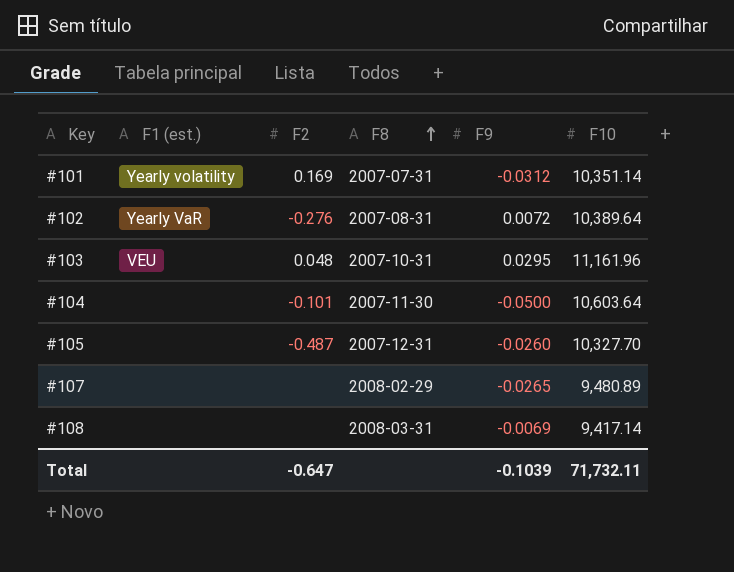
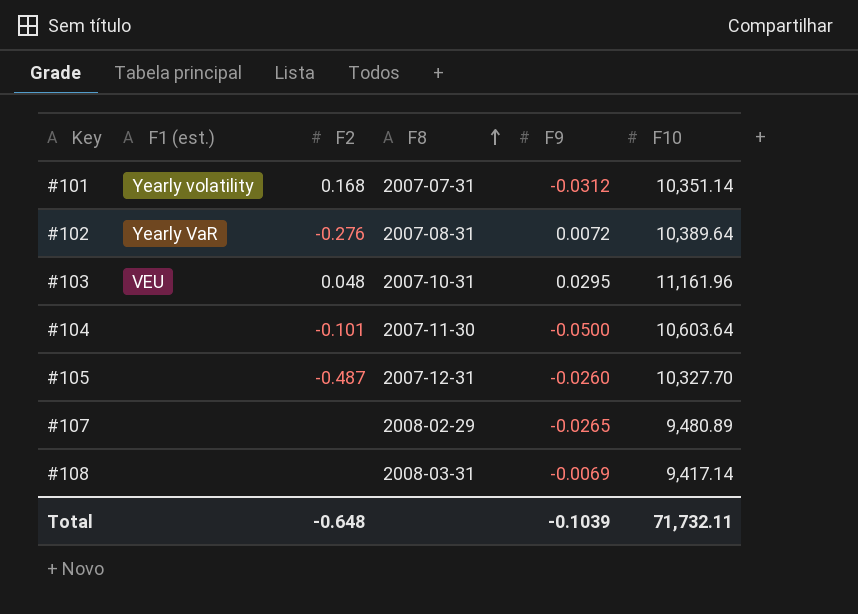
#101 | F2: 0.169 -> 0.168
Total | F2: -0.647 -> -0.648

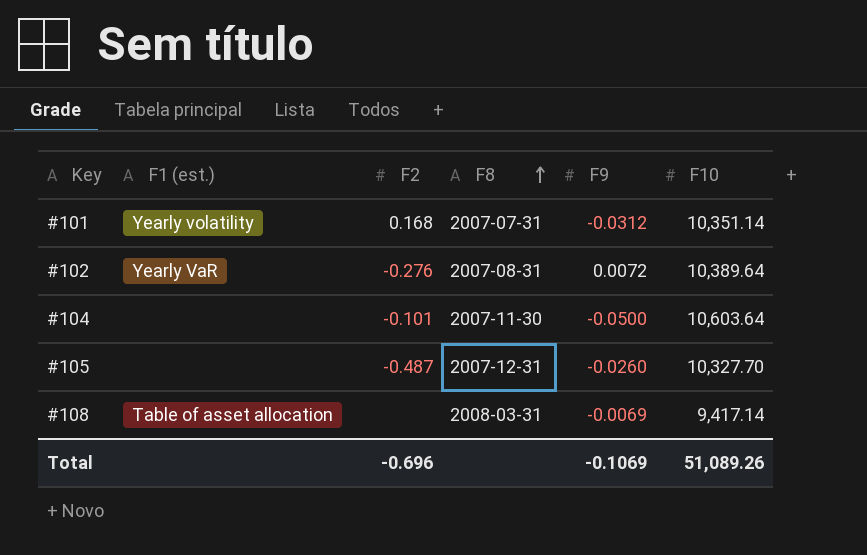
row #103: VEU | 0.048 | 2007-10-31 | 0.0295 | 11,161.96 -> none
row #107: none | none | 2008-02-29 | -0.0265 | 9,480.89 -> none
#108 | F1 (est.): none -> Table of asset allocation
Total | F2: -0.648 -> -0.696
Total | F9: -0.1039 -> -0.1069
Total | F10: 71,732.11 -> 51,089.26

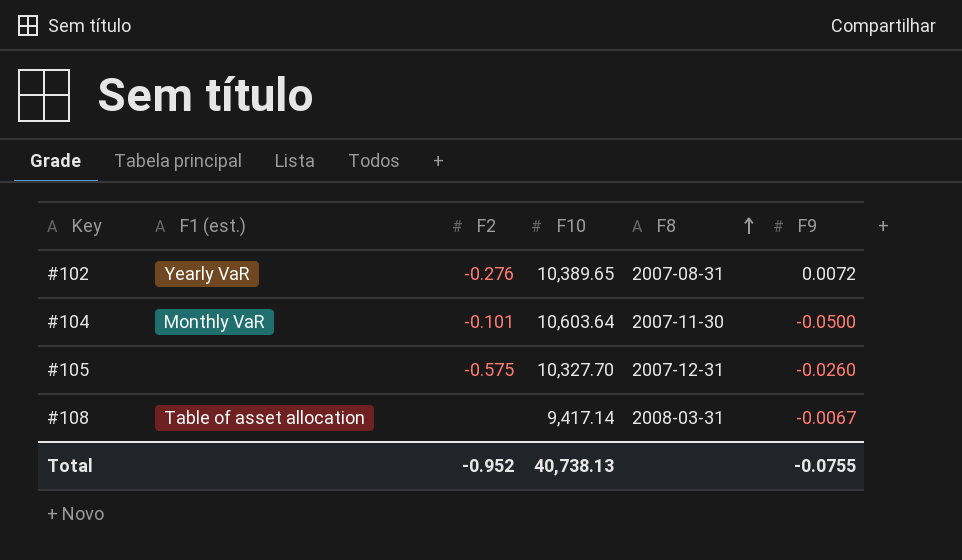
column F10 | position: 6 -> 4
row #101: Yearly volatility | 0.168 | 2007-07-31 | -0.0312 | 10,351.14 -> none
#102 | F10: 10,389.64 -> 10,389.65
#104 | F1 (est.): none -> Monthly VaR
#105 | F2: -0.487 -> -0.575
#108 | F9: -0.0069 -> -0.0067
Total | F2: -0.696 -> -0.952
Total | F10: 51,089.26 -> 40,738.13
Total | F9: -0.1069 -> -0.0755

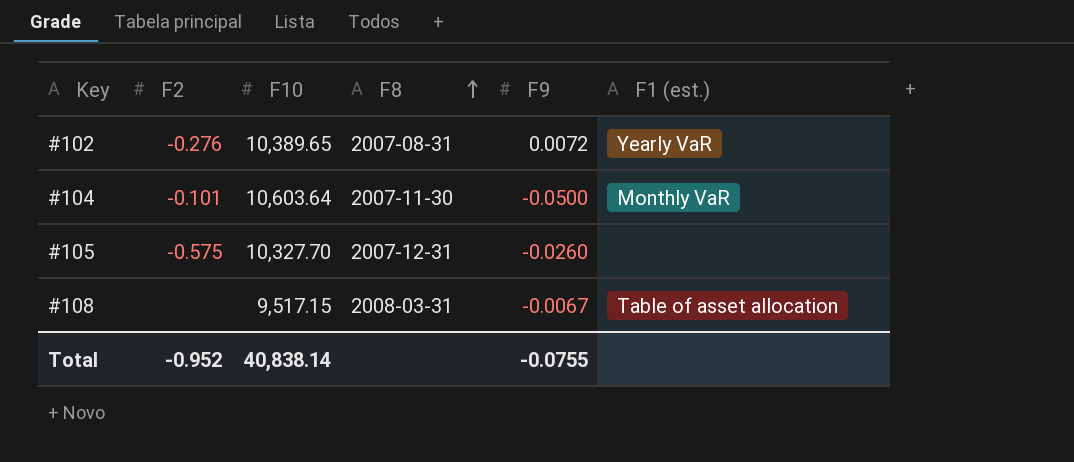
column F1 (est.) | position: 2 -> 6
#108 | F10: 9,417.14 -> 9,517.15
Total | F10: 40,738.13 -> 40,838.14

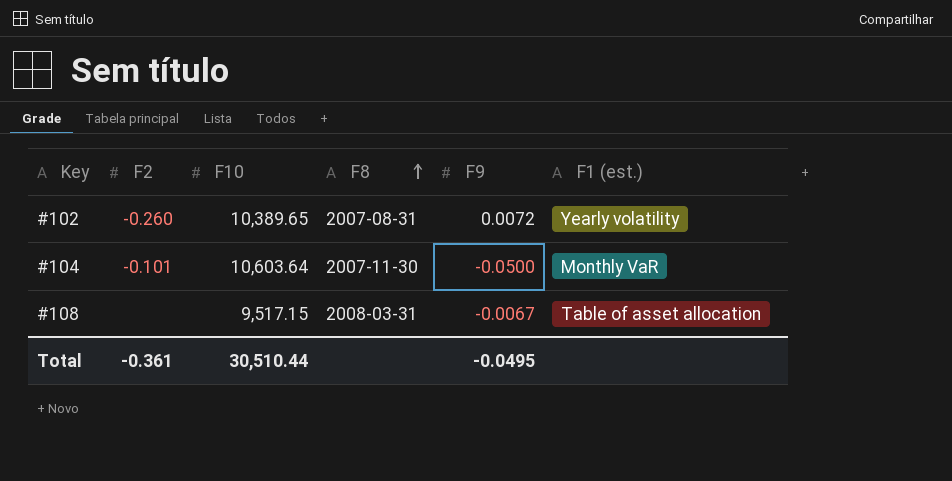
row #105: -0.575 | 10,327.70 | 2007-12-31 | -0.0260 | none -> none
#102 | F2: -0.276 -> -0.260
#102 | F1 (est.): Yearly VaR -> Yearly volatility
Total | F2: -0.952 -> -0.361
Total | F10: 40,838.14 -> 30,510.44
Total | F9: -0.0755 -> -0.0495

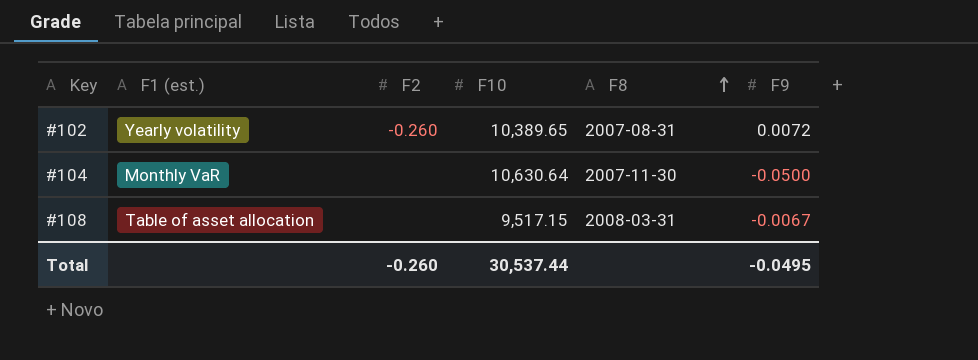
column F1 (est.) | position: 6 -> 2
#104 | F2: -0.101 -> none
#104 | F10: 10,603.64 -> 10,630.64
Total | F2: -0.361 -> -0.260
Total | F10: 30,510.44 -> 30,537.44

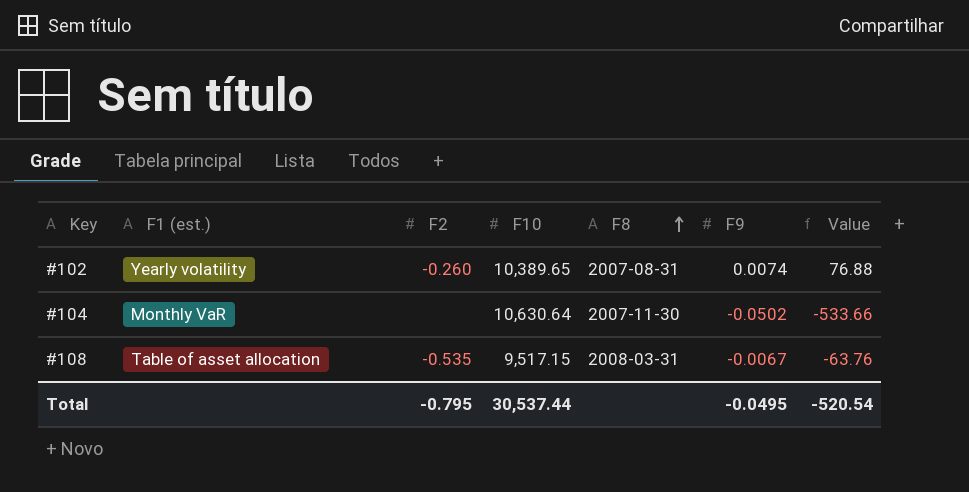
column Value | formula: none -> [F10] * [F9]
#102 | F9: 0.0072 -> 0.0074
#104 | F9: -0.0500 -> -0.0502
#108 | F2: none -> -0.535
Total | F2: -0.260 -> -0.795

